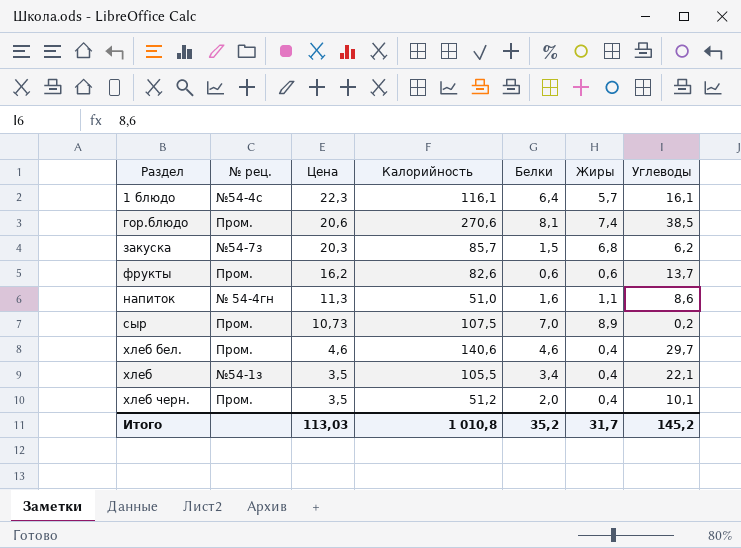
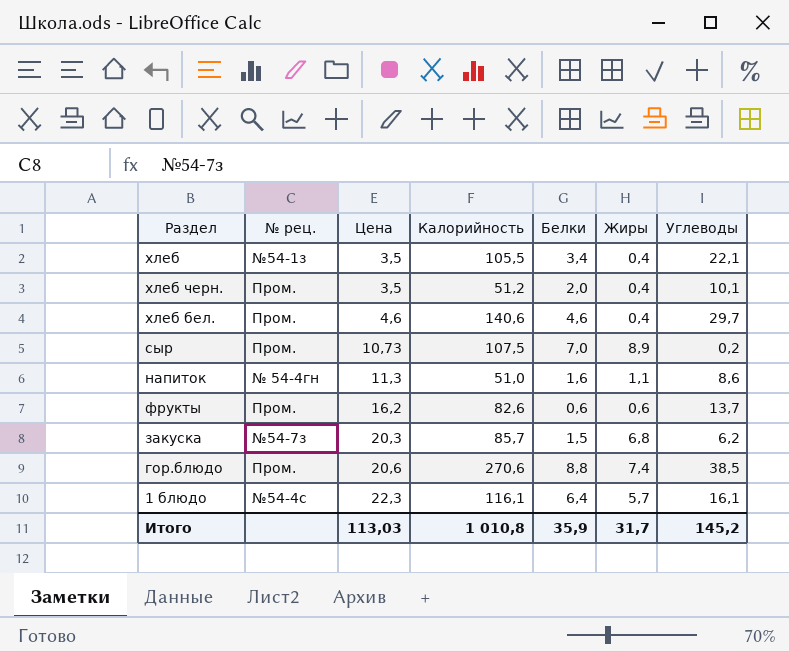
row order: Цена descending -> Цена ascending
гор.блюдо | Белки: 8,1 -> 8,8
Итого | Белки: 35,2 -> 35,9

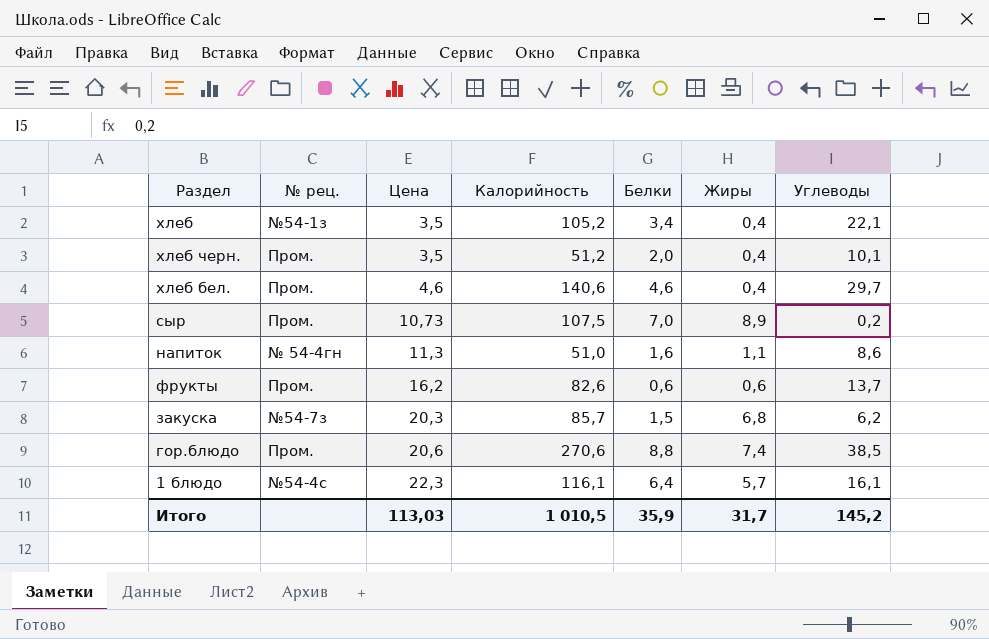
хлеб | Калорийность: 105,5 -> 105,2
Итого | Калорийность: 1 010,8 -> 1 010,5

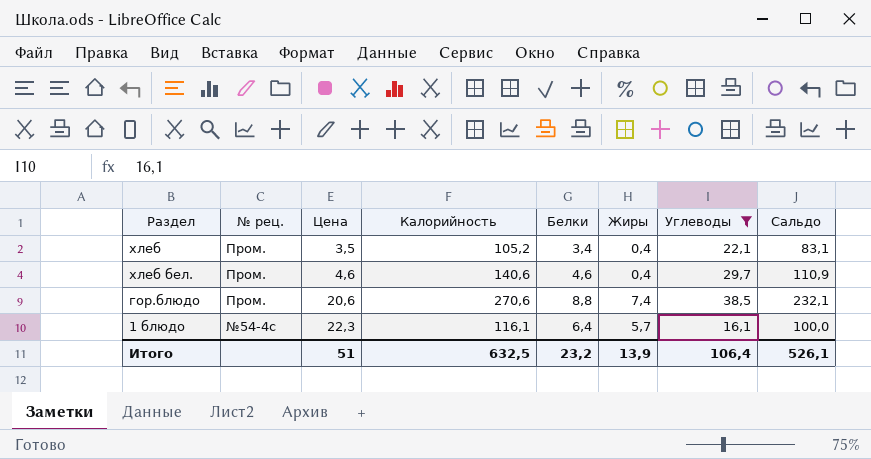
filter: none -> Углеводы >= 16,1
column Сальдо | formula: none -> [Калорийность] - [Углеводы]
хлеб | № рец.: №54-1з -> Пром.
Итого | Цена: 113,03 -> 51
Итого | Калорийность: 1 010,5 -> 632,5
Итого | Белки: 35,9 -> 23,2
Итого | Жиры: 31,7 -> 13,9
Итого | Углеводы: 145,2 -> 106,4

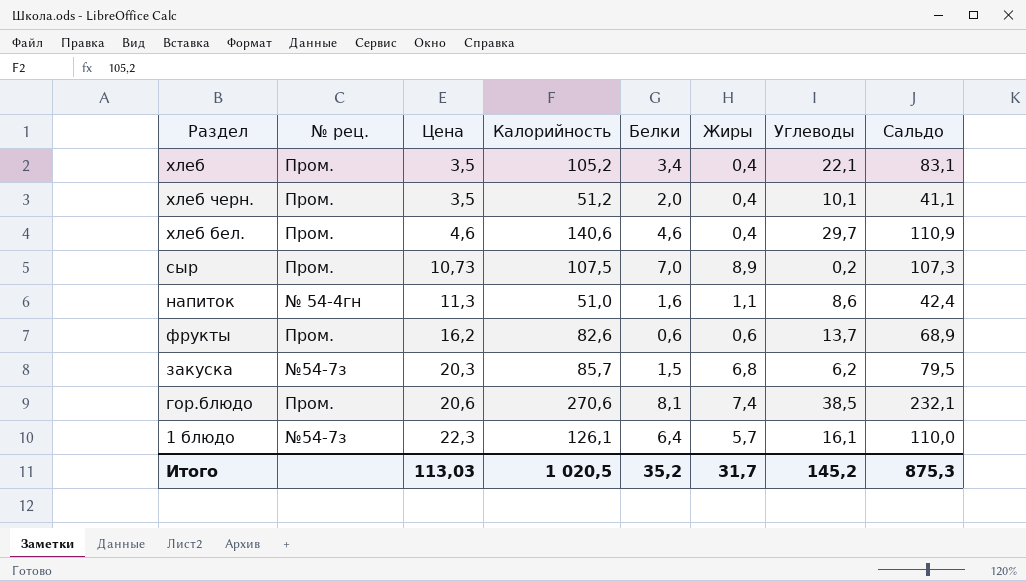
filter: Углеводы >= 16,1 -> none
гор.блюдо | Белки: 8,8 -> 8,1
1 блюдо | № рец.: №54-4с -> №54-7з
1 блюдо | Калорийность: 116,1 -> 126,1
1 блюдо | Сальдо: 100,0 -> 110,0
Итого | Цена: 51 -> 113,03
Итого | Калорийность: 632,5 -> 1 020,5
Итого | Белки: 23,2 -> 35,2
Итого | Жиры: 13,9 -> 31,7
Итого | Углеводы: 106,4 -> 145,2
Итого | Сальдо: 526,1 -> 875,3

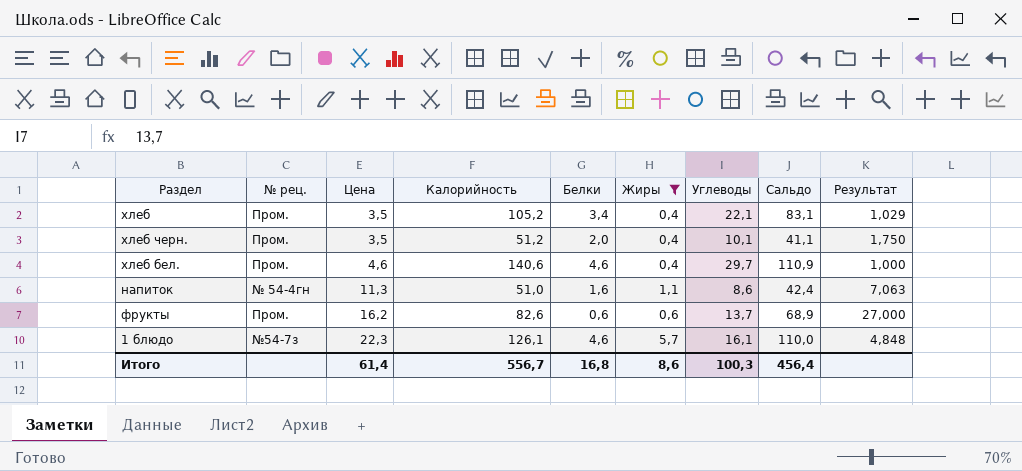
filter: none -> Жиры <= 5,7
column Результат | formula: none -> [Цена] / [Белки]
1 блюдо | Белки: 6,4 -> 4,6
Итого | Цена: 113,03 -> 61,4
Итого | Калорийность: 1 020,5 -> 556,7
Итого | Белки: 35,2 -> 16,8
Итого | Жиры: 31,7 -> 8,6
Итого | Углеводы: 145,2 -> 100,3
Итого | Сальдо: 875,3 -> 456,4

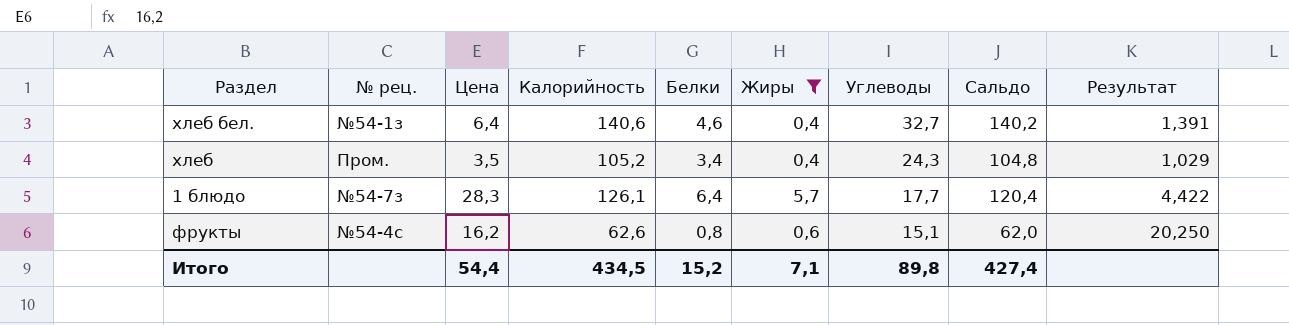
row order: Цена ascending -> Углеводы descending
column Сальдо | formula: [Калорийность] - [Углеводы] -> [Калорийность] - [Жиры]
row хлеб черн.: Пром. | 3,5 | 51,2 | 2,0 | 0,4 | 10,1 | 41,1 | 1,750 -> none
row напиток: № 54-4гн | 11,3 | 51,0 | 1,6 | 1,1 | 8,6 | 42,4 | 7,063 -> none
хлеб бел. | № рец.: Пром. -> №54-1з
хлеб бел. | Цена: 4,6 -> 6,4
хлеб бел. | Углеводы: 29,7 -> 32,7
хлеб бел. | Результат: 1,000 -> 1,391
хлеб | Углеводы: 22,1 -> 24,3
1 блюдо | Цена: 22,3 -> 28,3
1 блюдо | Белки: 4,6 -> 6,4
1 блюдо | Углеводы: 16,1 -> 17,7
1 блюдо | Результат: 4,848 -> 4,422
фрукты | № рец.: Пром. -> №54-4с
фрукты | Калорийность: 82,6 -> 62,6
фрукты | Белки: 0,6 -> 0,8
фрукты | Углеводы: 13,7 -> 15,1
фрукты | Результат: 27,000 -> 20,250
Итого | Цена: 61,4 -> 54,4
Итого | Калорийность: 556,7 -> 434,5
Итого | Белки: 16,8 -> 15,2
Итого | Жиры: 8,6 -> 7,1
Итого | Углеводы: 100,3 -> 89,8
Итого | Сальдо: 456,4 -> 427,4

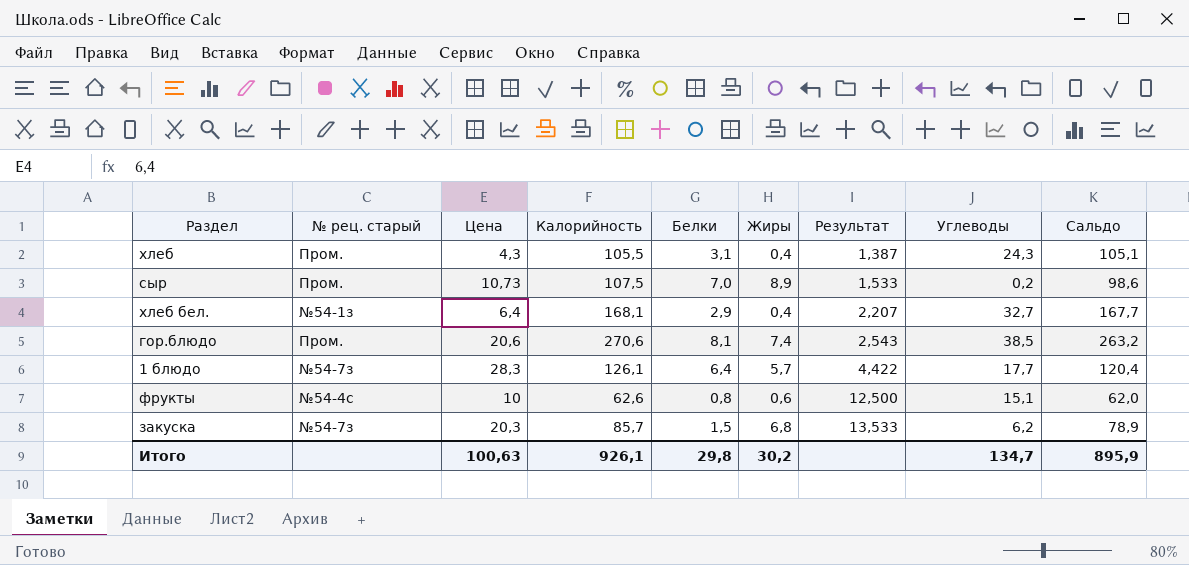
filter: Жиры <= 5,7 -> none
row order: Углеводы descending -> Результат ascending
column name: № рец. -> № рец. старый
column Результат | position: 9 -> 7
хлеб | Цена: 3,5 -> 4,3
хлеб | Калорийность: 105,2 -> 105,5
хлеб | Белки: 3,4 -> 3,1
хлеб | Результат: 1,029 -> 1,387
хлеб | Сальдо: 104,8 -> 105,1
хлеб бел. | Калорийность: 140,6 -> 168,1
хлеб бел. | Белки: 4,6 -> 2,9
хлеб бел. | Результат: 1,391 -> 2,207
хлеб бел. | Сальдо: 140,2 -> 167,7
фрукты | Цена: 16,2 -> 10
фрукты | Результат: 20,250 -> 12,500
Итого | Цена: 54,4 -> 100,63
Итого | Калорийность: 434,5 -> 926,1
Итого | Белки: 15,2 -> 29,8
Итого | Жиры: 7,1 -> 30,2
Итого | Углеводы: 89,8 -> 134,7
Итого | Сальдо: 427,4 -> 895,9

